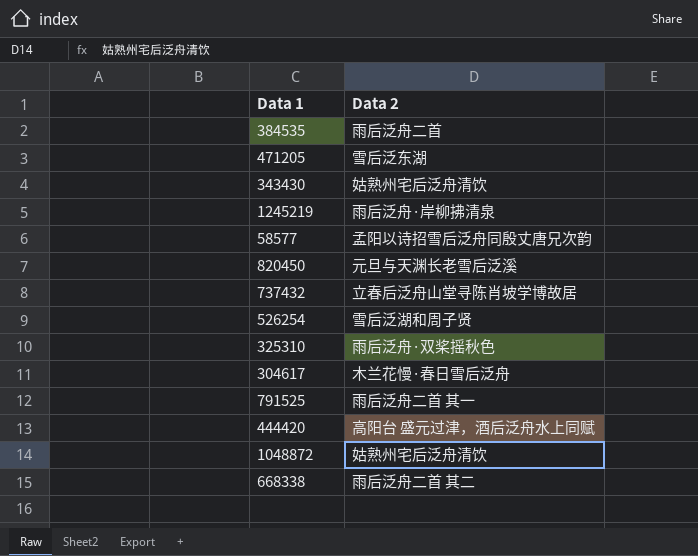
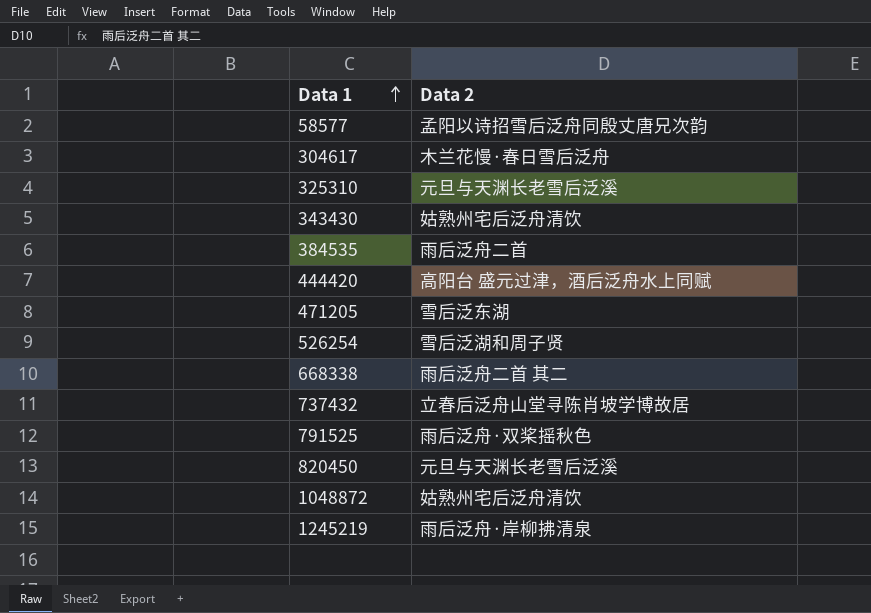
row order: none -> Data 1 ascending
325310 | Data 2: 雨后泛舟·双桨摇秋色 -> 元旦与天渊长老雪后泛溪
791525 | Data 2: 雨后泛舟二首 其一 -> 雨后泛舟·双桨摇秋色

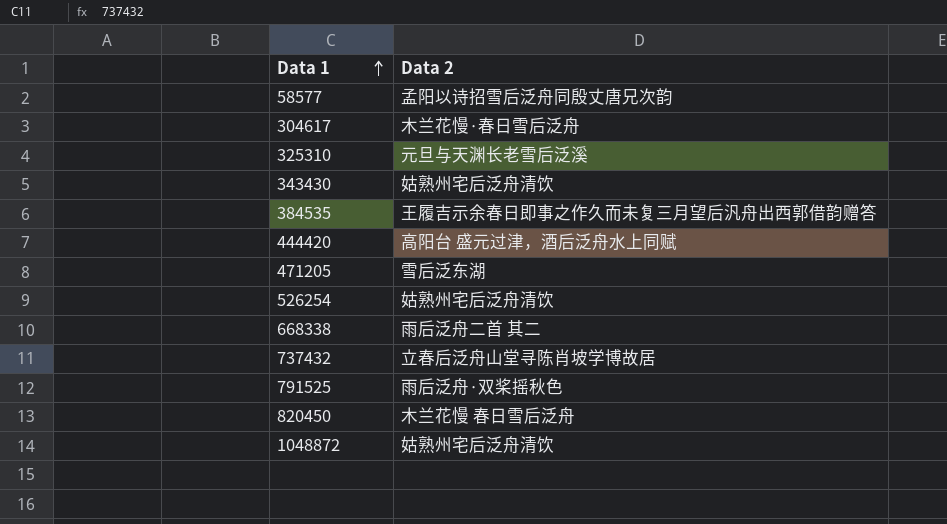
row 1245219: 雨后泛舟·岸柳拂清泉 -> none
384535 | Data 2: 雨后泛舟二首 -> 王履吉示余春日即事之作久而未复三月望后汎舟出西郭借韵赠答
526254 | Data 2: 雪后泛湖和周子贤 -> 姑熟州宅后泛舟清饮
820450 | Data 2: 元旦与天渊长老雪后泛溪 -> 木兰花慢 春日雪后泛舟

